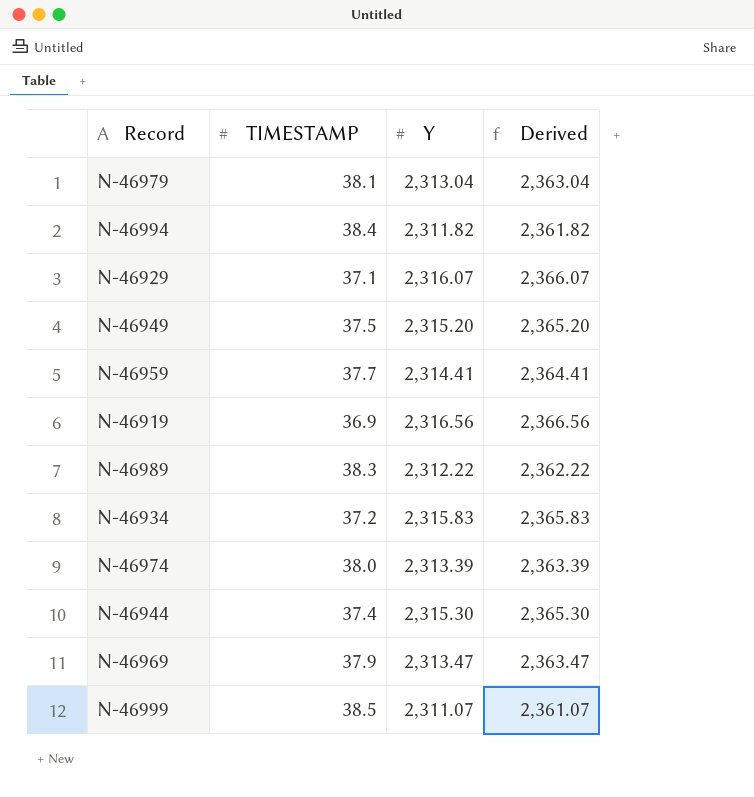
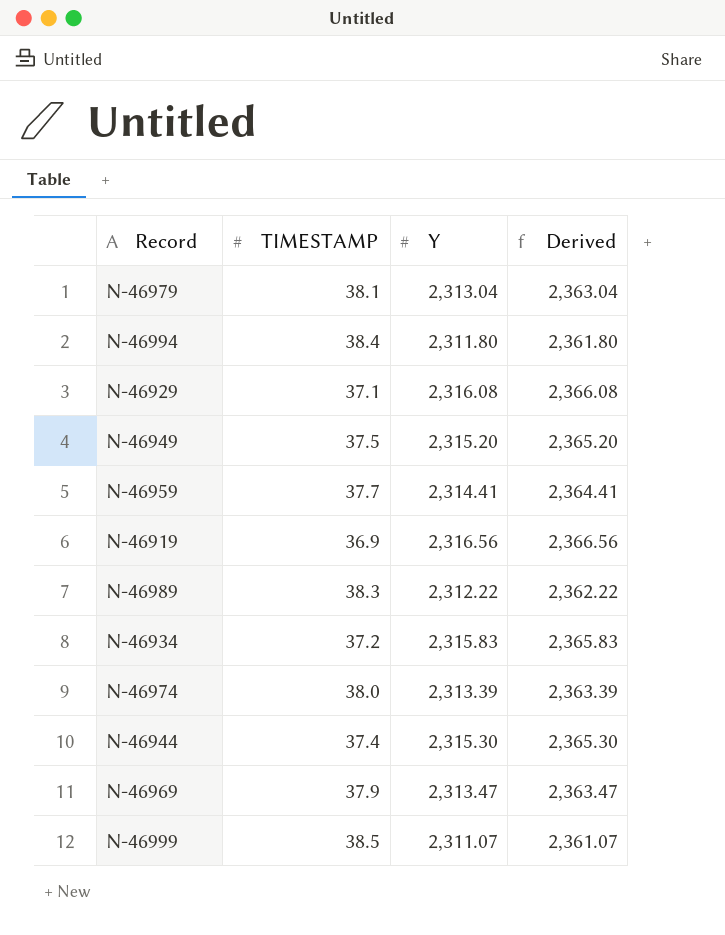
N-46994 | Y: 2,311.82 -> 2,311.80
N-46994 | Derived: 2,361.82 -> 2,361.80
N-46929 | Y: 2,316.07 -> 2,316.08
N-46929 | Derived: 2,366.07 -> 2,366.08

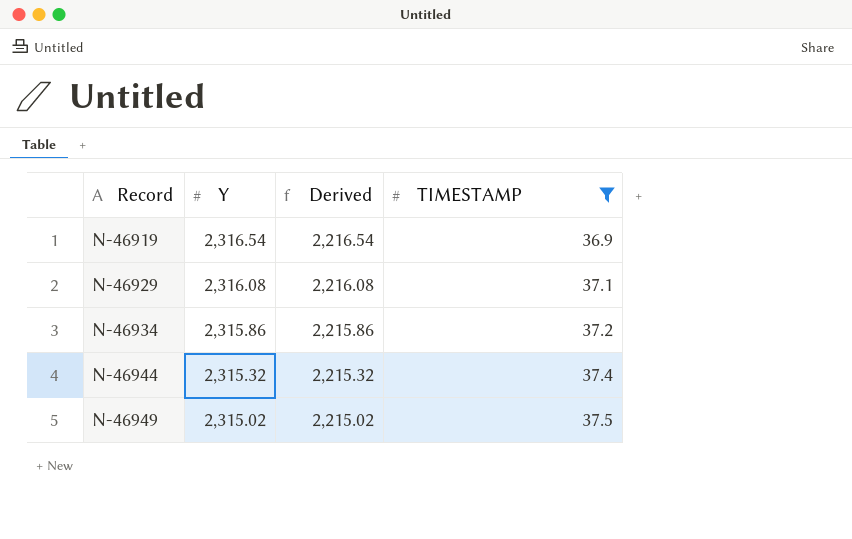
filter: none -> TIMESTAMP <= 37.5
row order: none -> Record ascending
column Derived | formula: [Y] + 50 -> [Y] - 100
column TIMESTAMP | position: 2 -> 4
N-46919 | Y: 2,316.56 -> 2,316.54
N-46934 | Y: 2,315.83 -> 2,315.86
N-46944 | Y: 2,315.30 -> 2,315.32
N-46949 | Y: 2,315.20 -> 2,315.02

